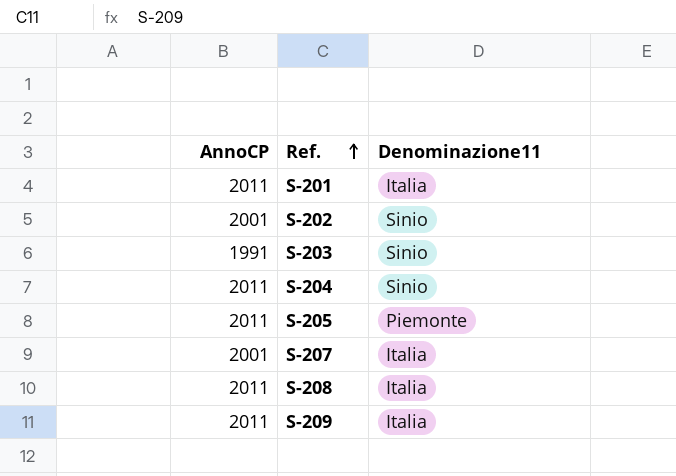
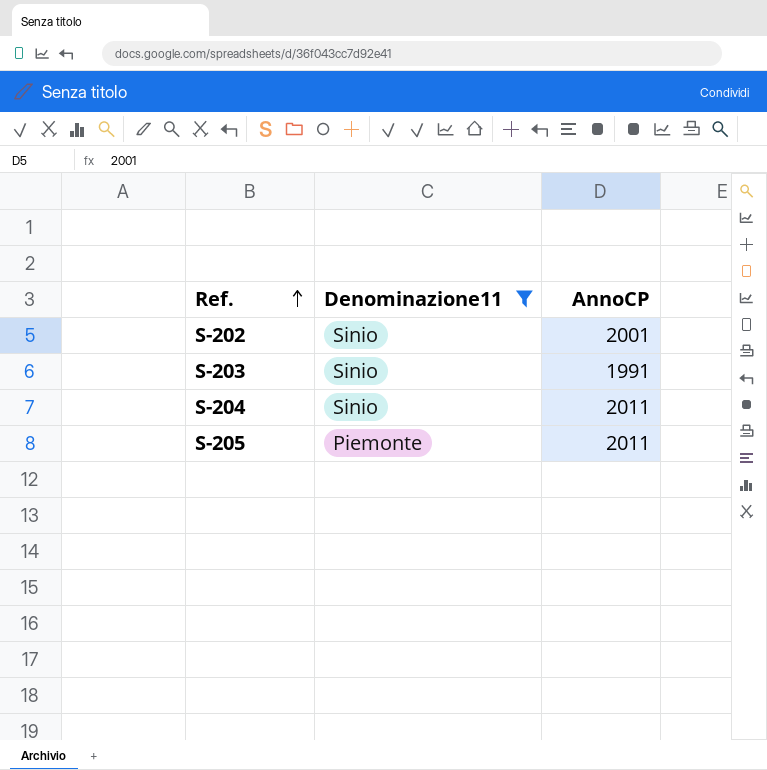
filter: none -> Denominazione11 != Italia
column AnnoCP | position: 1 -> 3

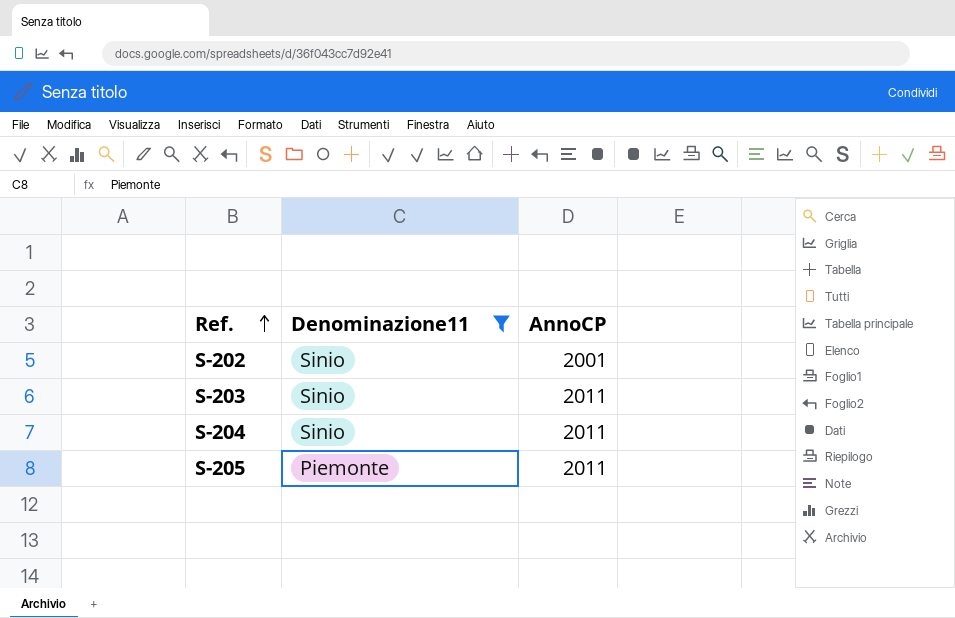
S-203 | AnnoCP: 1991 -> 2011

